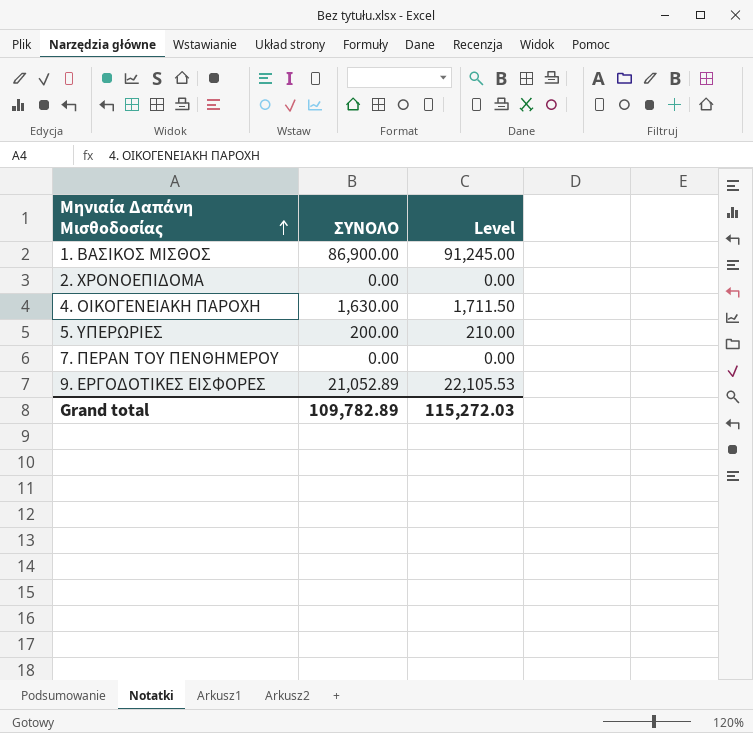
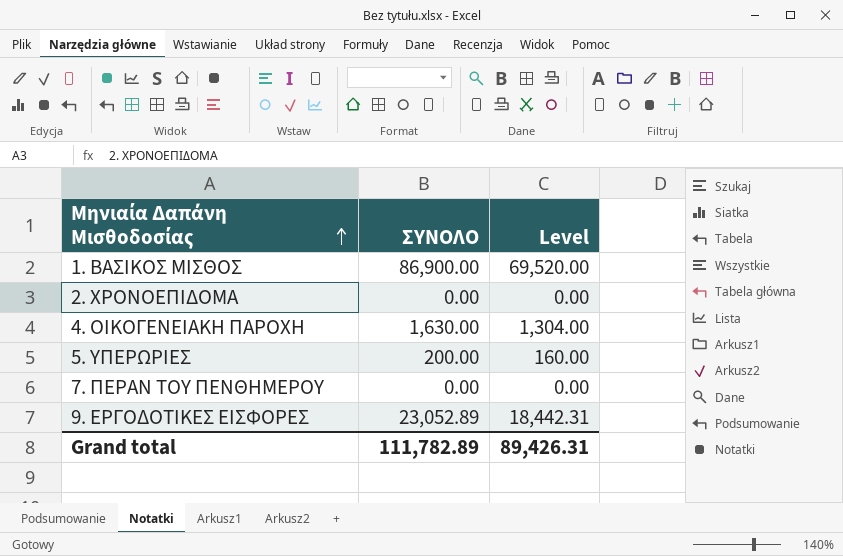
column Level | formula: [ΣΥΝΟΛΟ] * 1.05 -> [ΣΥΝΟΛΟ] * 0.8
9. ΕΡΓΟΔΟΤΙΚΕΣ ΕΙΣΦΟΡΕΣ | ΣΥΝΟΛΟ: 21,052.89 -> 23,052.89
Grand total | ΣΥΝΟΛΟ: 109,782.89 -> 111,782.89
Grand total | Level: 115,272.03 -> 89,426.31

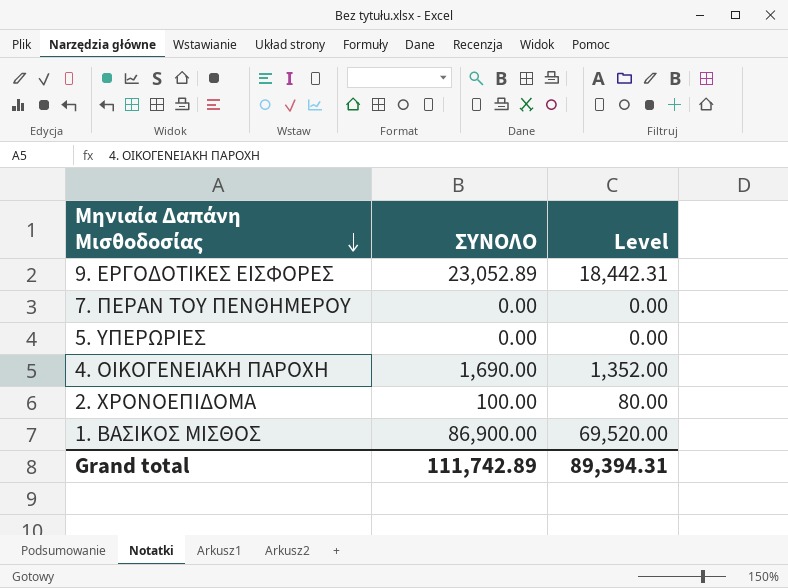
row order: Μηνιαία Δαπάνη Μισθοδοσίας ascending -> Μηνιαία Δαπάνη Μισθοδοσίας descending
5. ΥΠΕΡΩΡΙΕΣ | ΣΥΝΟΛΟ: 200.00 -> 0.00
5. ΥΠΕΡΩΡΙΕΣ | Level: 160.00 -> 0.00
4. ΟΙΚΟΓΕΝΕΙΑΚΗ ΠΑΡΟΧΗ | ΣΥΝΟΛΟ: 1,630.00 -> 1,690.00
4. ΟΙΚΟΓΕΝΕΙΑΚΗ ΠΑΡΟΧΗ | Level: 1,304.00 -> 1,352.00
2. ΧΡΟΝΟΕΠΙΔΟΜΑ | ΣΥΝΟΛΟ: 0.00 -> 100.00
2. ΧΡΟΝΟΕΠΙΔΟΜΑ | Level: 0.00 -> 80.00
Grand total | ΣΥΝΟΛΟ: 111,782.89 -> 111,742.89
Grand total | Level: 89,426.31 -> 89,394.31

